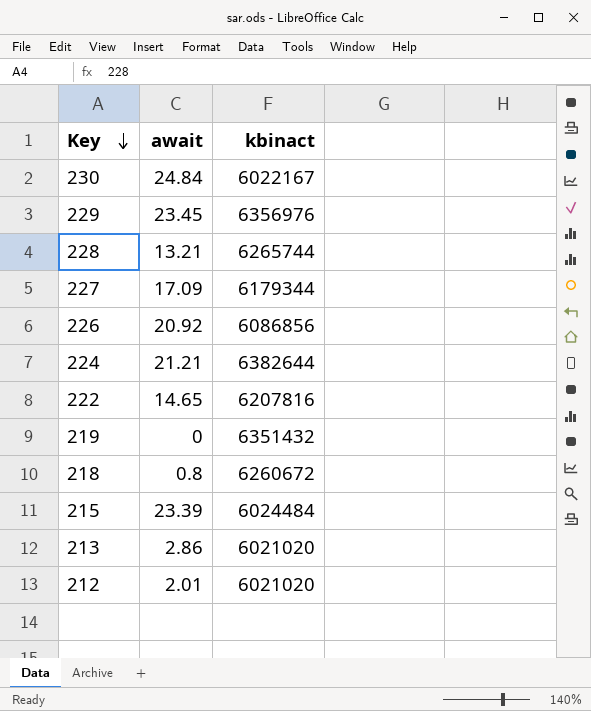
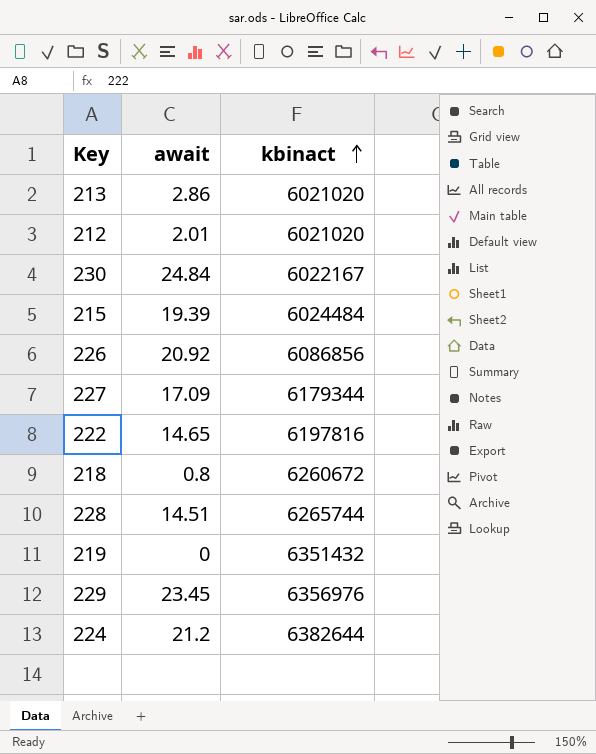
row order: Key descending -> kbinact ascending
215 | await: 23.39 -> 19.39
222 | kbinact: 6207816 -> 6197816
228 | await: 13.21 -> 14.51
224 | await: 21.21 -> 21.2

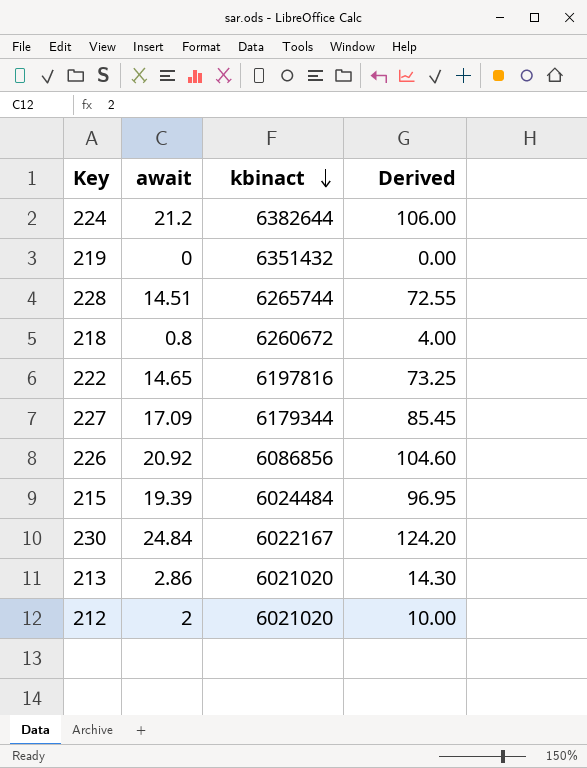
row order: kbinact ascending -> kbinact descending
column Derived | formula: none -> [await] * 5
row 229: 23.45 | 6356976 -> none
212 | await: 2.01 -> 2

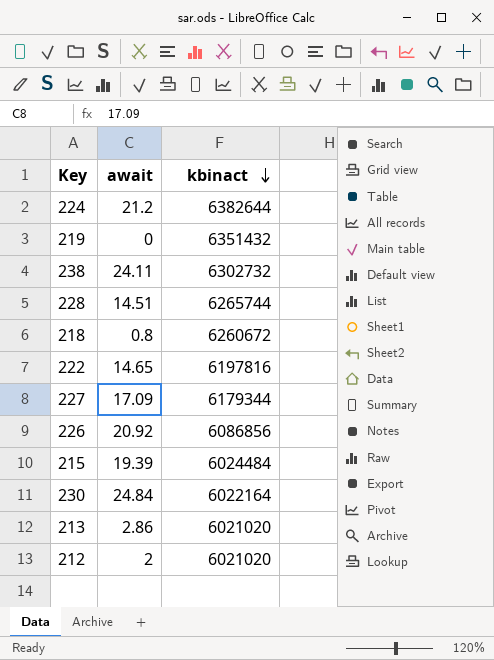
column Derived | formula: [await] * 5 -> none
row 238: none -> 24.11 | 6302732
230 | kbinact: 6022167 -> 6022164

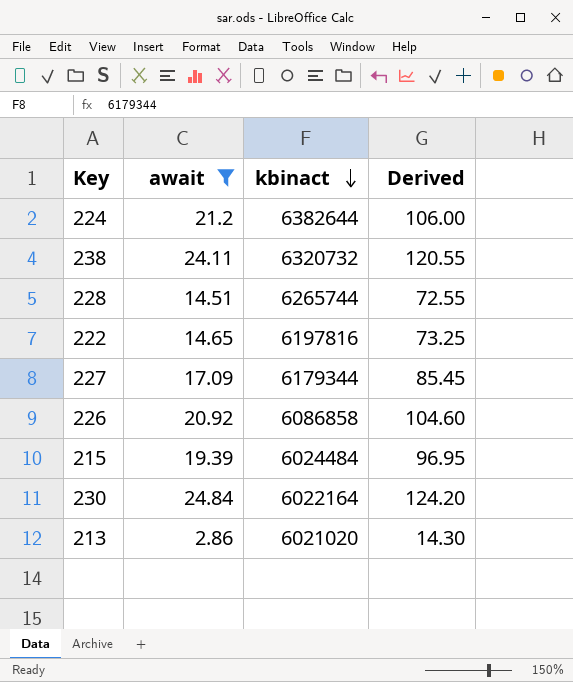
filter: none -> await >= 2.86
column Derived | formula: none -> [await] * 5
238 | kbinact: 6302732 -> 6320732
226 | kbinact: 6086856 -> 6086858

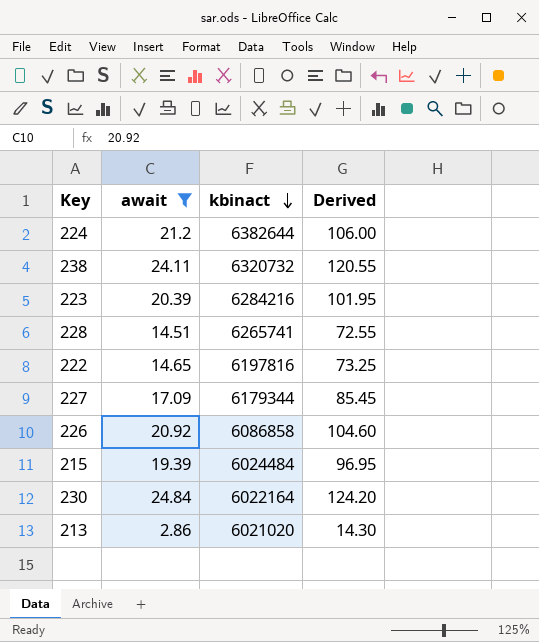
row 223: none -> 20.39 | 6284216 | 101.95
228 | kbinact: 6265744 -> 6265741

